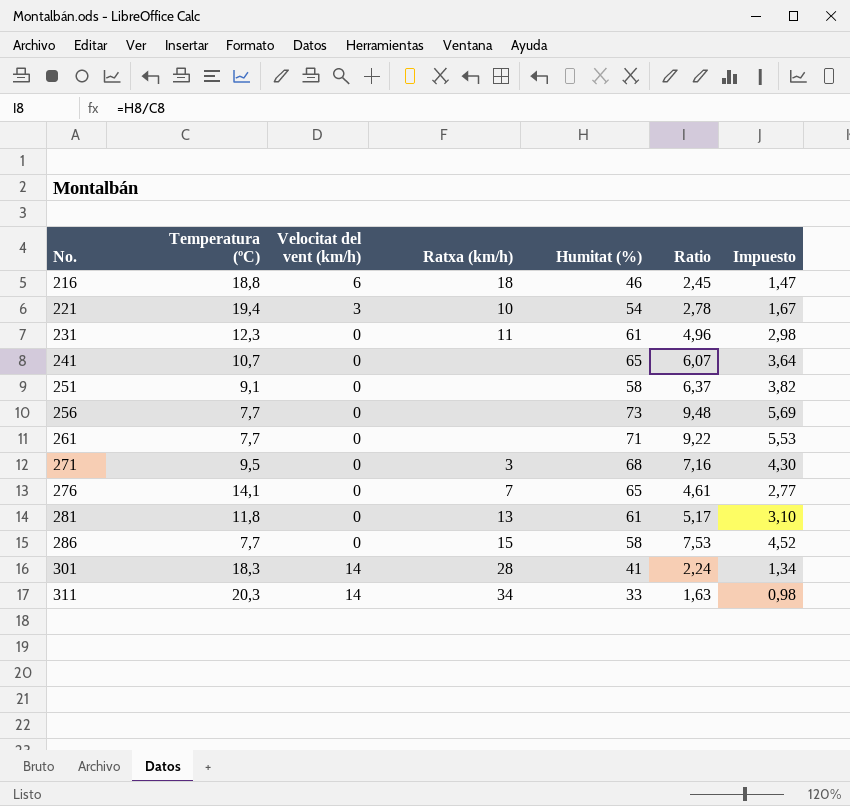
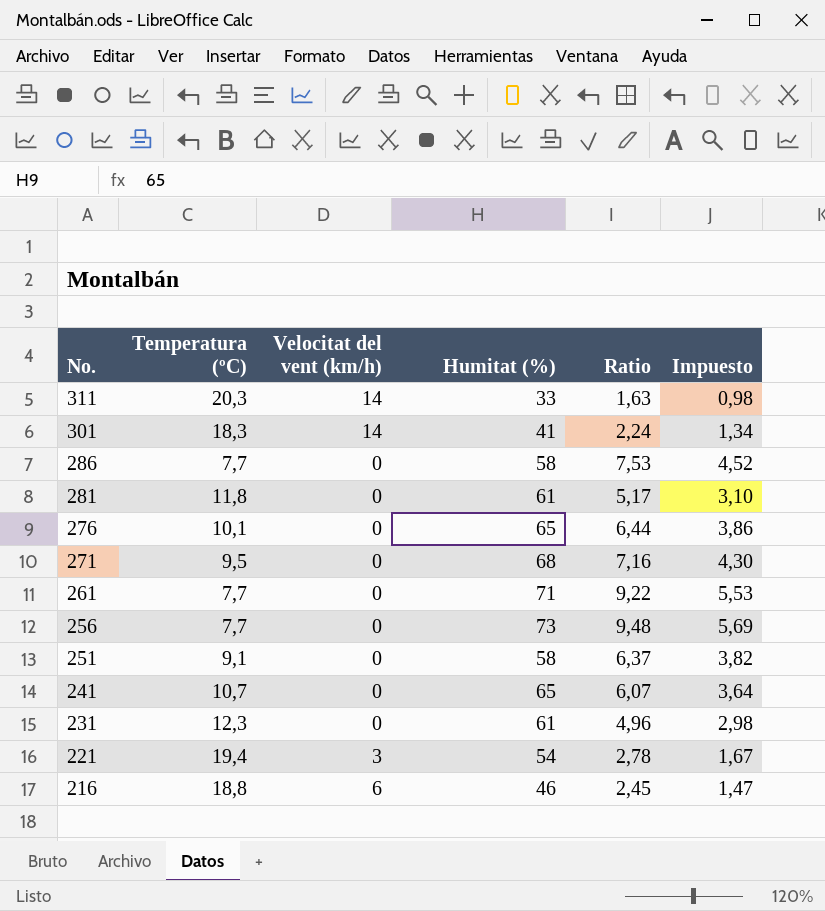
row order: No. ascending -> No. descending
column Ratxa (km/h) | position: 4 -> none
276 | Temperatura (ºC): 14,1 -> 10,1
276 | Ratio: 4,61 -> 6,44
276 | Impuesto: 2,77 -> 3,86

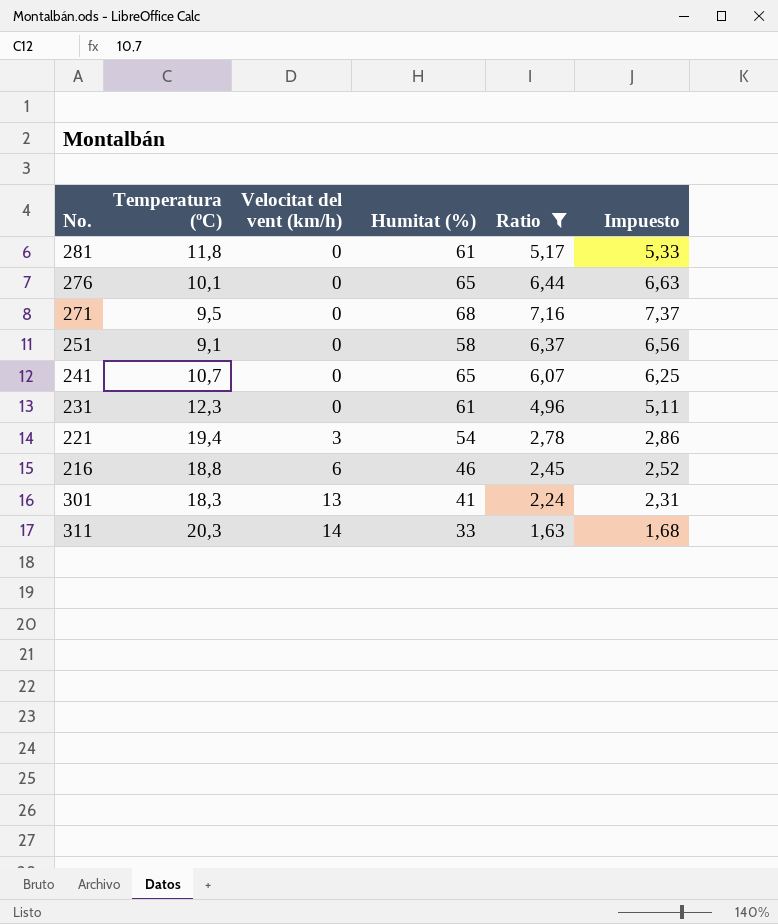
filter: none -> Ratio <= 7,16
row order: No. descending -> Velocitat del vent (km/h) ascending
column Impuesto | formula: [Ratio] * 0,6 -> [Ratio] * 1,03
301 | Velocitat del vent (km/h): 14 -> 13

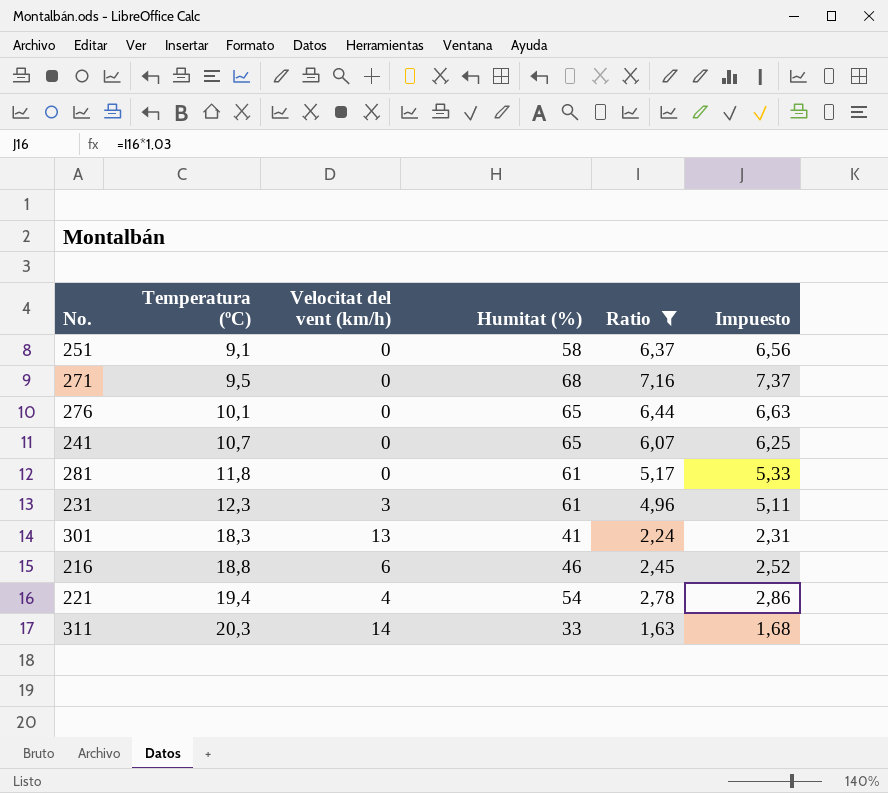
row order: Velocitat del vent (km/h) ascending -> Temperatura (ºC) ascending
231 | Velocitat del vent (km/h): 0 -> 3
221 | Velocitat del vent (km/h): 3 -> 4

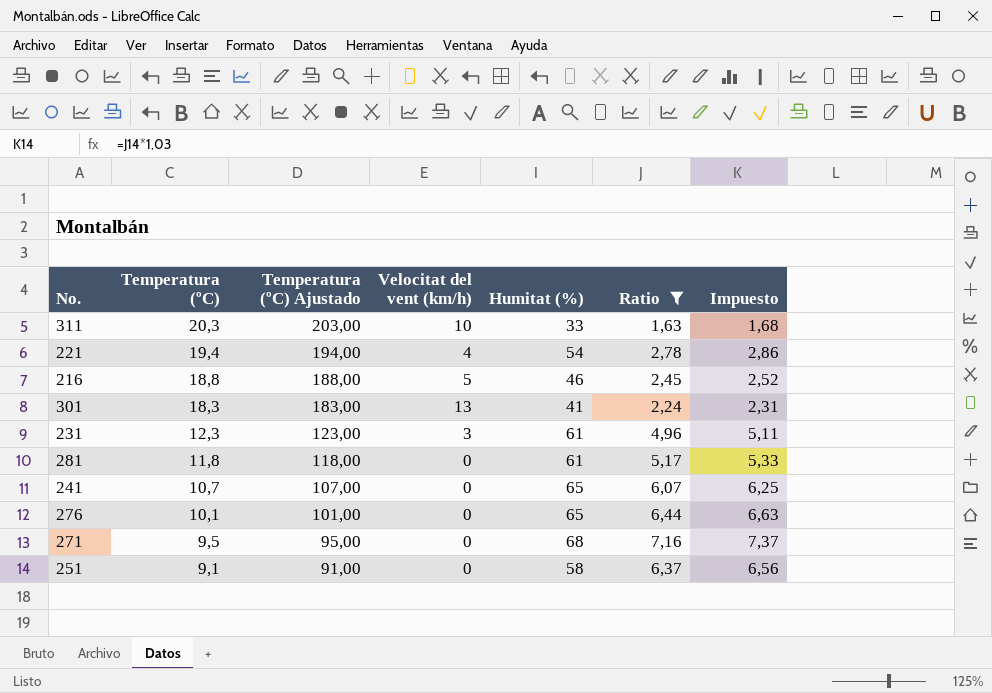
row order: Temperatura (ºC) ascending -> Temperatura (ºC) descending
column Temperatura (ºC) Ajustado | formula: none -> [Temperatura (ºC)] * 10
311 | Velocitat del vent (km/h): 14 -> 10
216 | Velocitat del vent (km/h): 6 -> 5

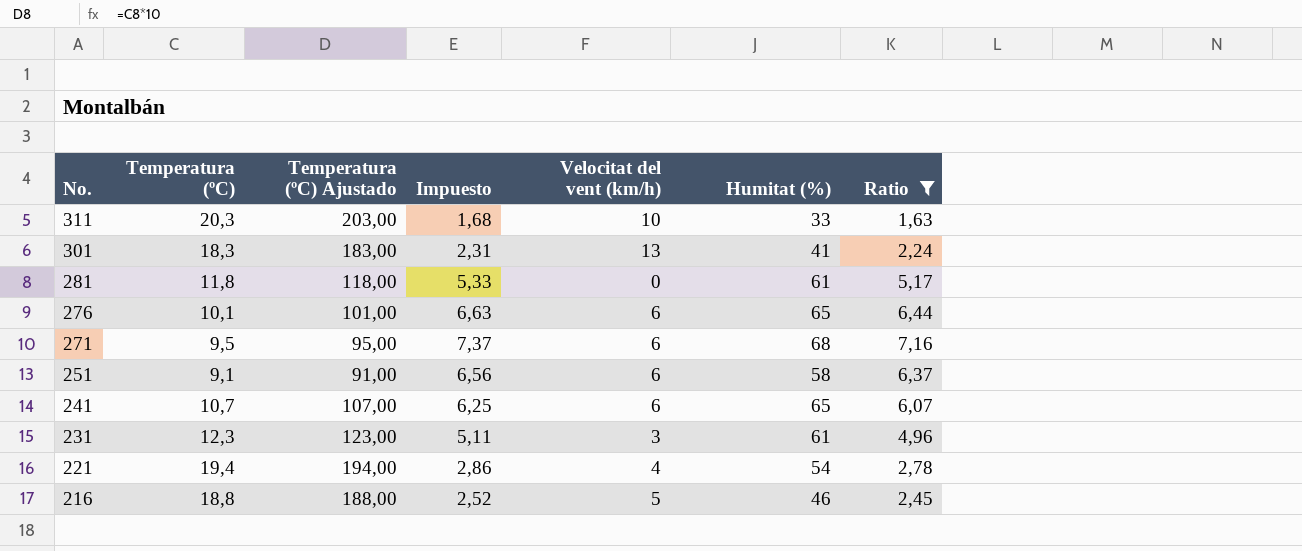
row order: Temperatura (ºC) descending -> No. descending
column Impuesto | position: 7 -> 4
276 | Velocitat del vent (km/h): 0 -> 6
271 | Velocitat del vent (km/h): 0 -> 6
251 | Velocitat del vent (km/h): 0 -> 6
241 | Velocitat del vent (km/h): 0 -> 6

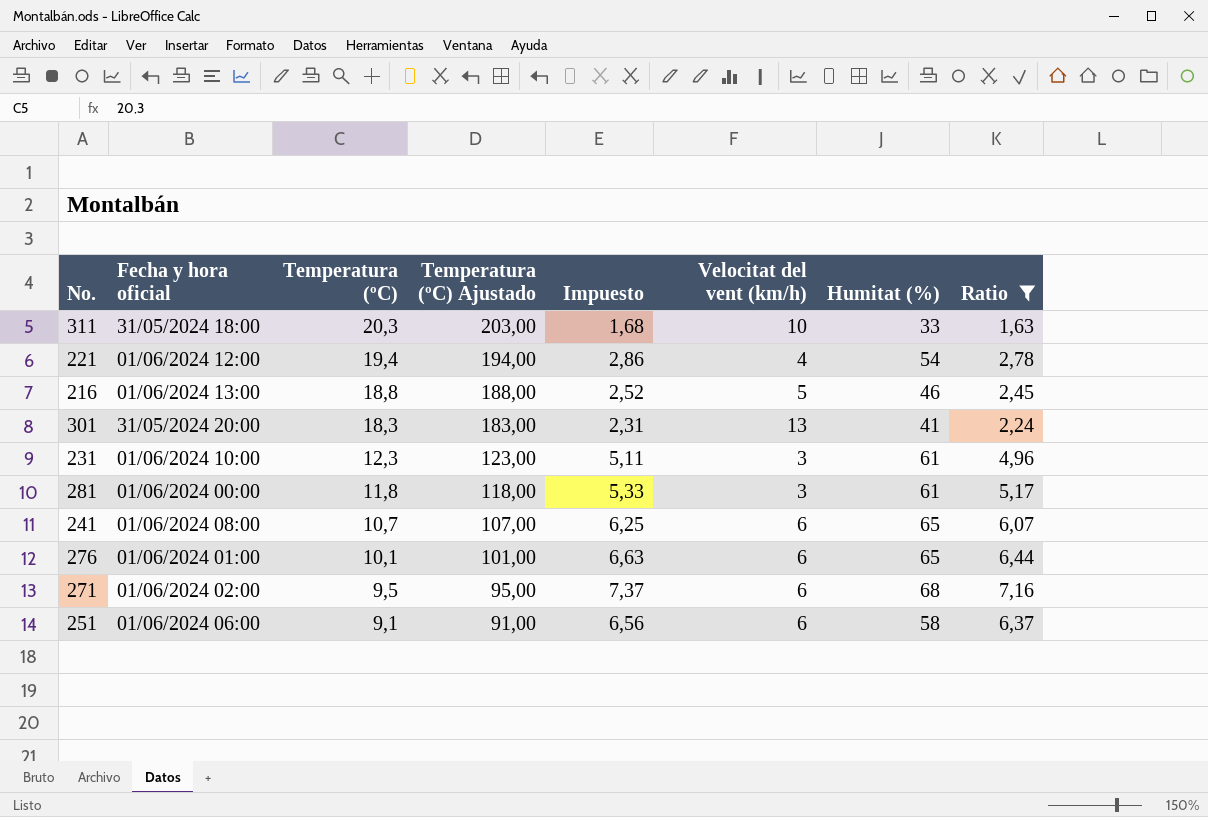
row order: No. descending -> Temperatura (ºC) descending
column Fecha y hora oficial | position: none -> 2
281 | Velocitat del vent (km/h): 0 -> 3

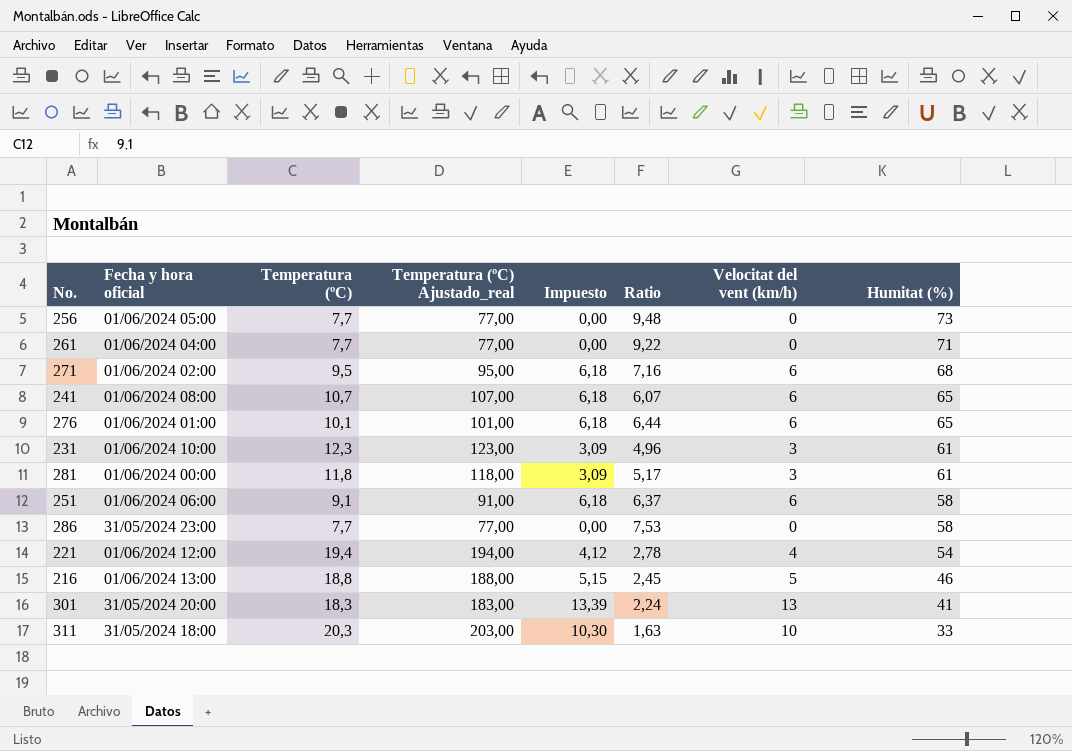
filter: Ratio <= 7,16 -> none
row order: Temperatura (ºC) descending -> Humitat (%) descending
column name: Temperatura (ºC) Ajustado -> Temperatura (ºC) Ajustado_real
column Impuesto | formula: [Ratio] * 1,03 -> [Velocitat del vent (km/h)] * 1,03
column Ratio | position: 8 -> 6

